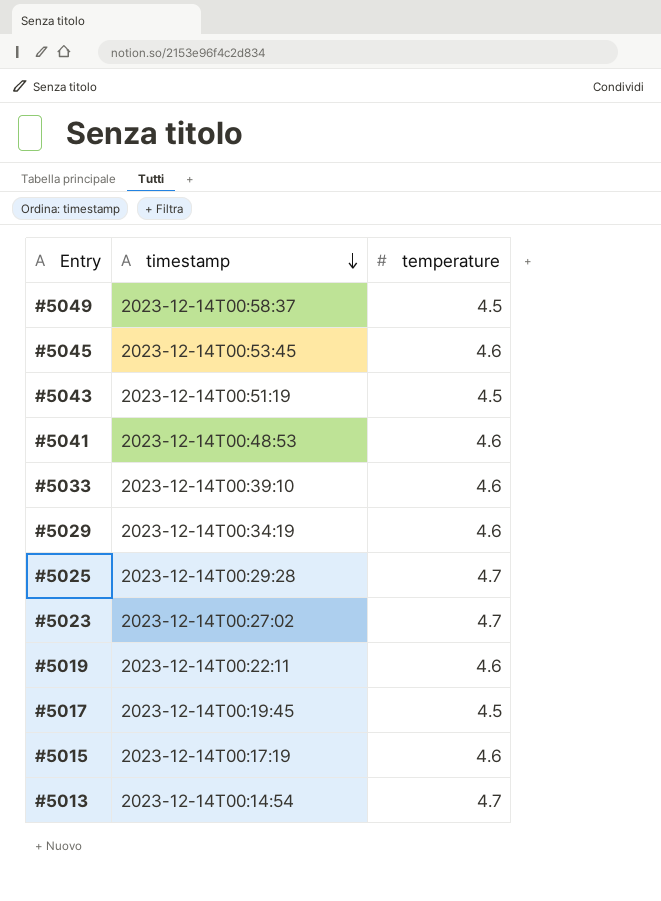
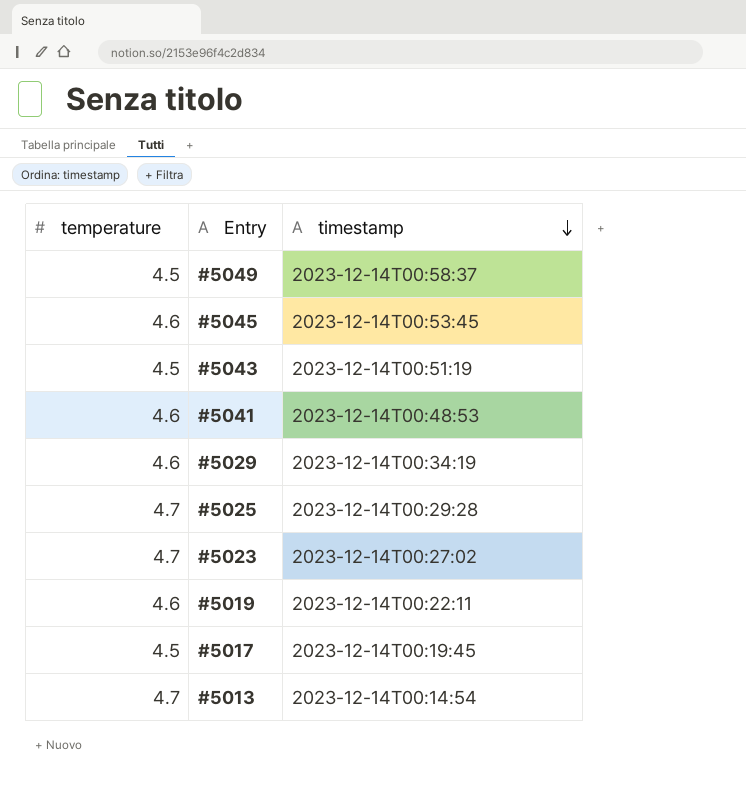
column temperature | position: 3 -> 1
row #5033: 2023-12-14T00:39:10 | 4.6 -> none
row #5015: 2023-12-14T00:17:19 | 4.6 -> none

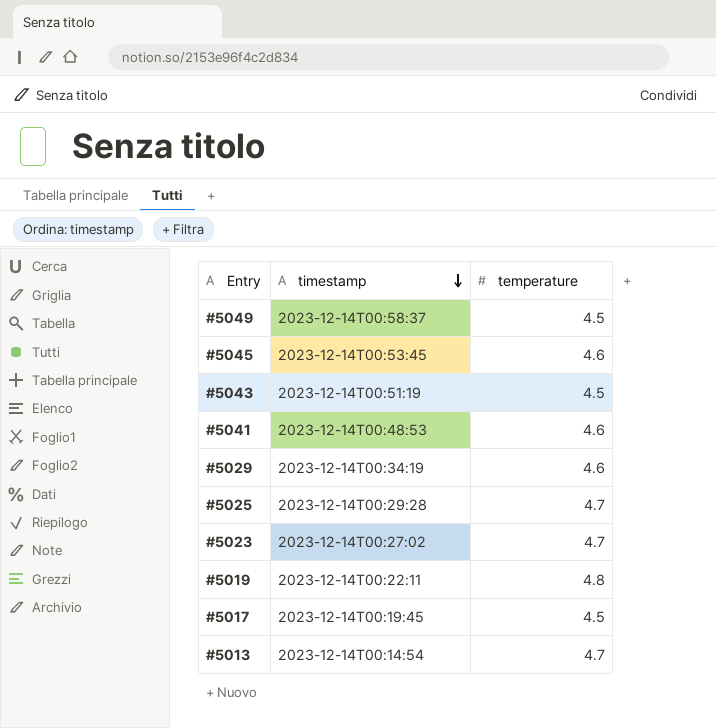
column temperature | position: 1 -> 3
#5019 | temperature: 4.6 -> 4.8

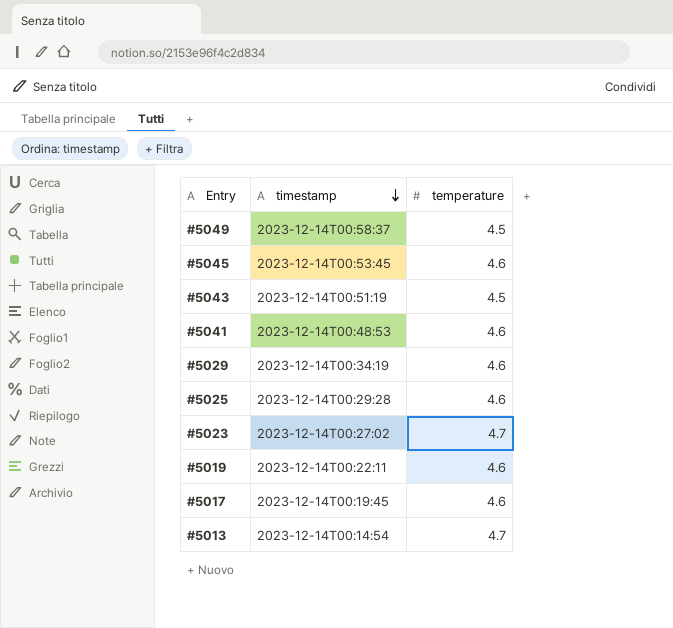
#5025 | temperature: 4.7 -> 4.6
#5019 | temperature: 4.8 -> 4.6
#5017 | temperature: 4.5 -> 4.6

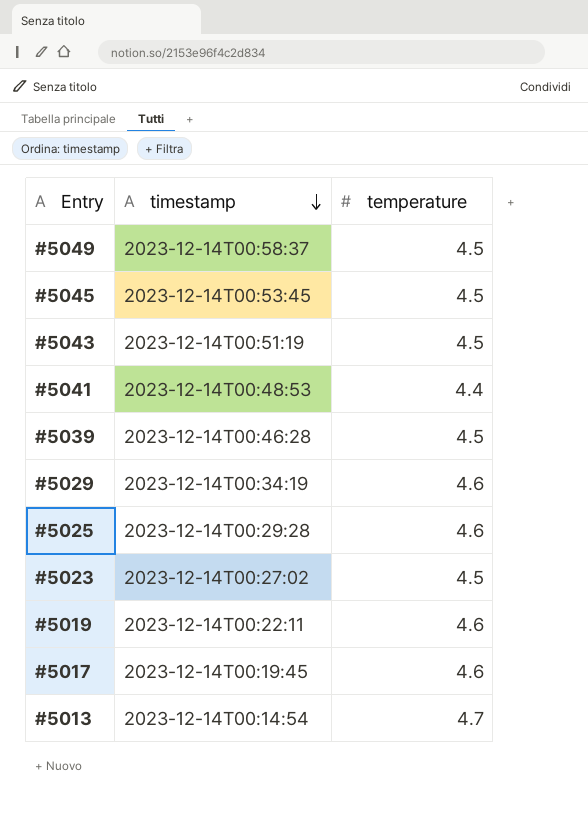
#5045 | temperature: 4.6 -> 4.5
#5041 | temperature: 4.6 -> 4.4
row #5039: none -> 2023-12-14T00:46:28 | 4.5
#5023 | temperature: 4.7 -> 4.5

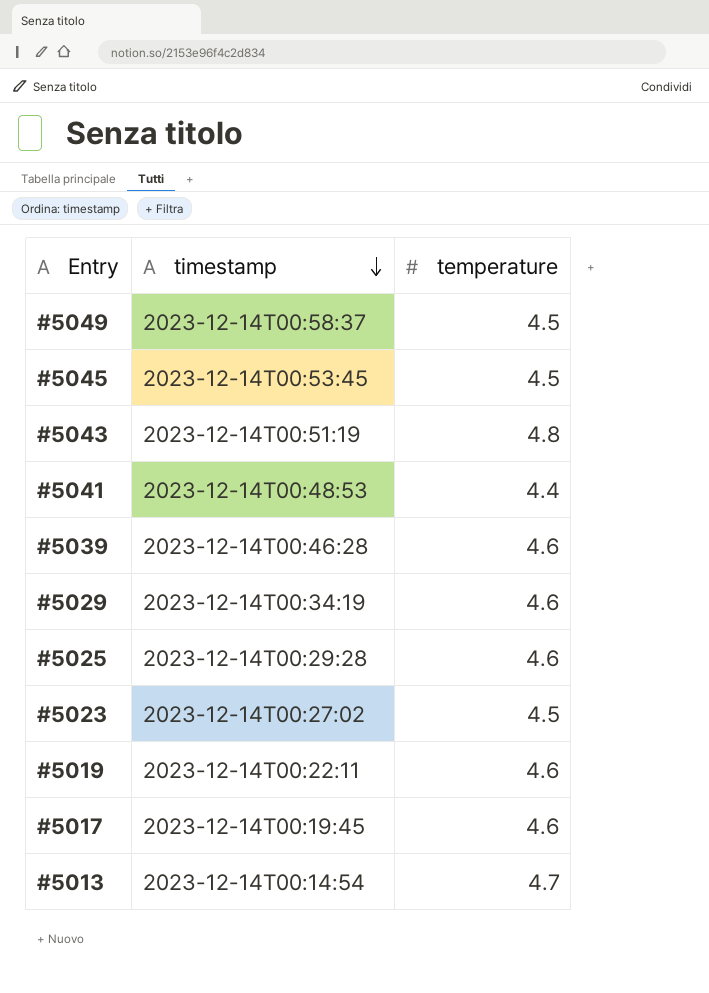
#5043 | temperature: 4.5 -> 4.8
#5039 | temperature: 4.5 -> 4.6

